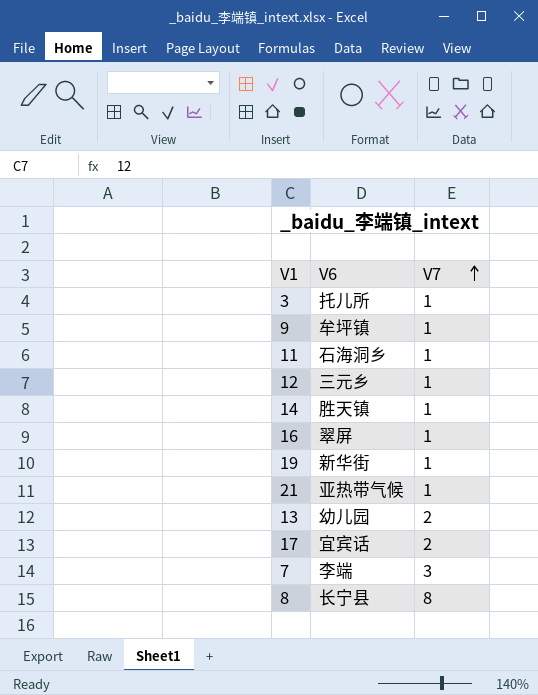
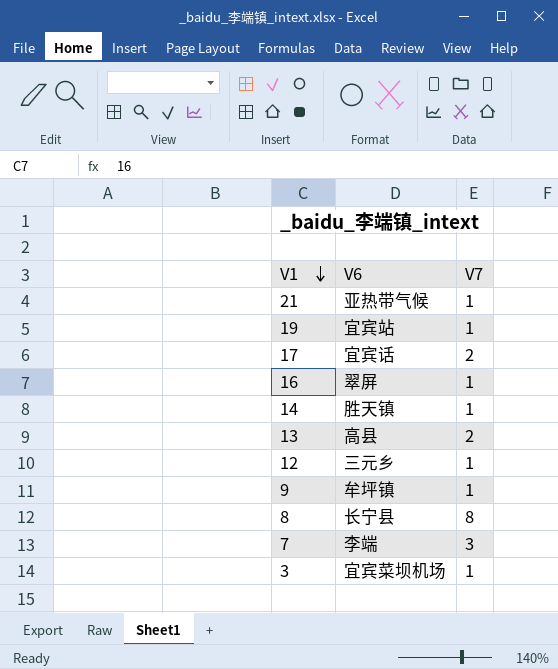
row order: V7 ascending -> V1 descending
row 11: 石海洞乡 | 1 -> none
19 | V6: 新华街 -> 宜宾站
13 | V6: 幼儿园 -> 高县
3 | V6: 托儿所 -> 宜宾菜坝机场

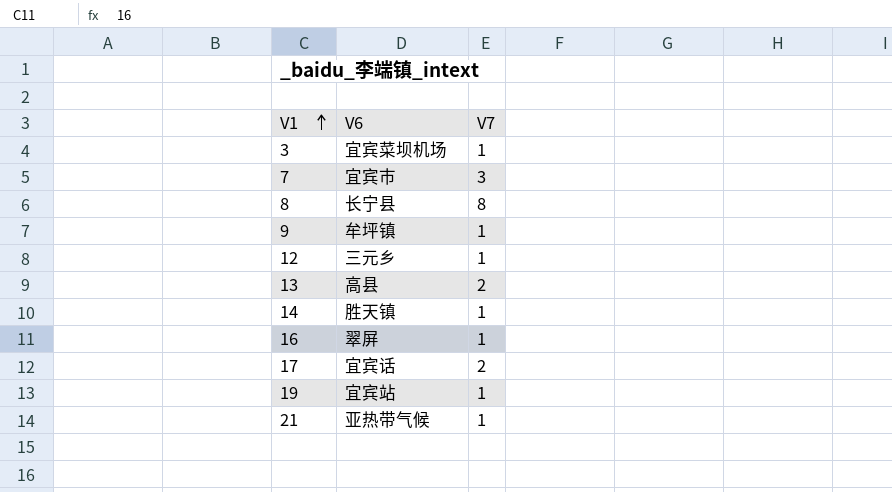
row order: V1 descending -> V1 ascending
7 | V6: 李端 -> 宜宾市

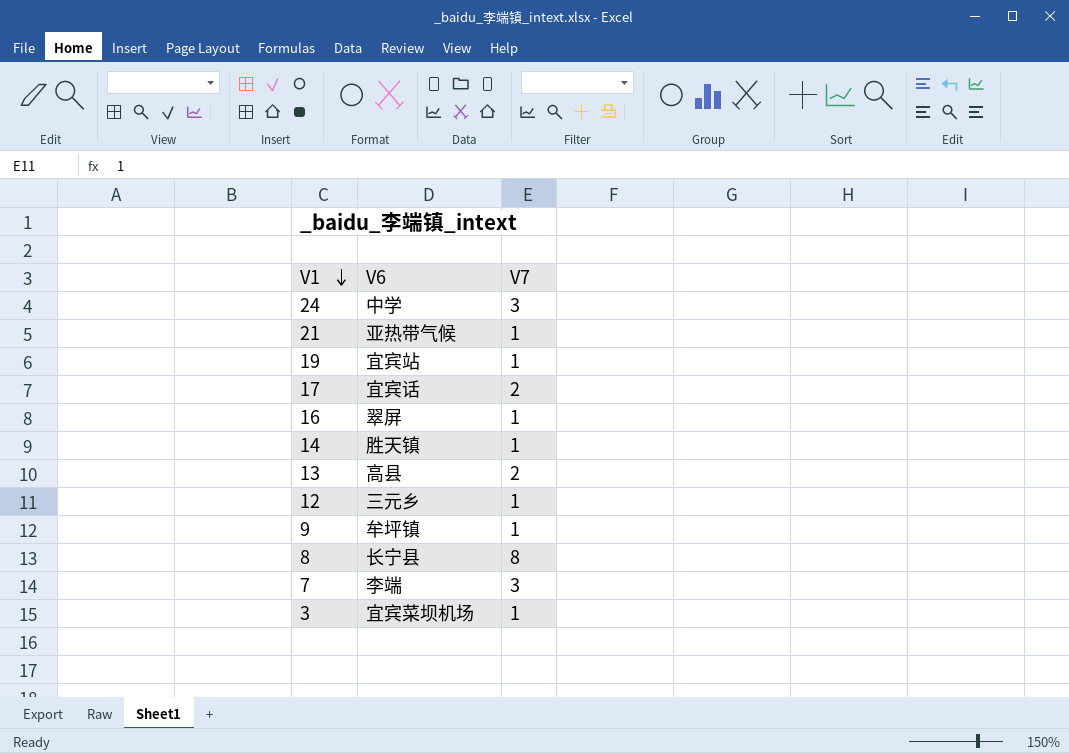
row order: V1 ascending -> V1 descending
row 24: none -> 中学 | 3
7 | V6: 宜宾市 -> 李端

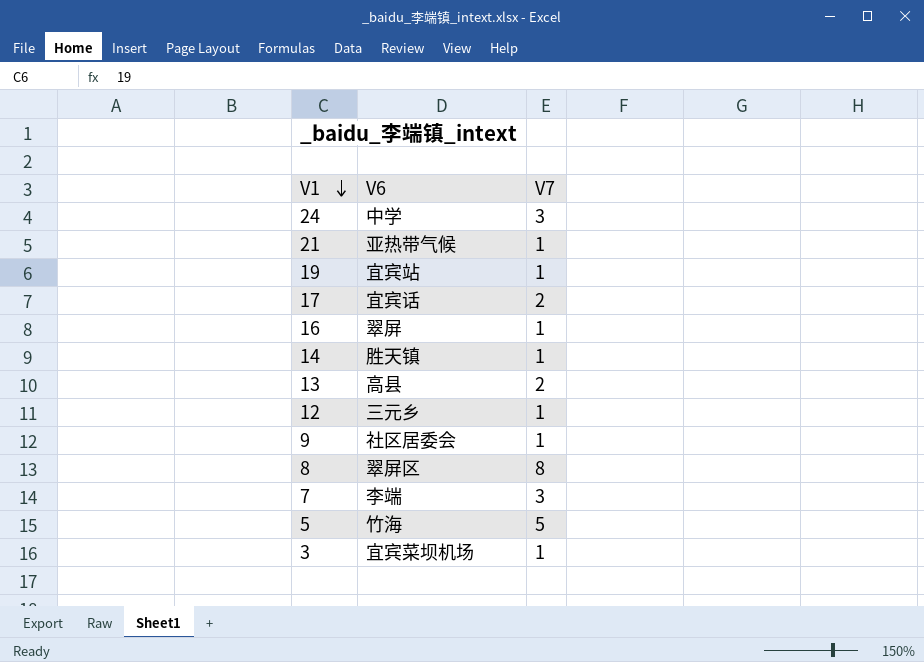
9 | V6: 牟坪镇 -> 社区居委会
8 | V6: 长宁县 -> 翠屏区
row 5: none -> 竹海 | 5

